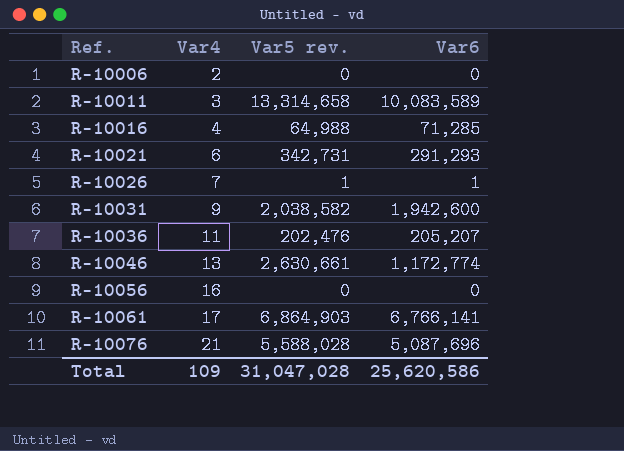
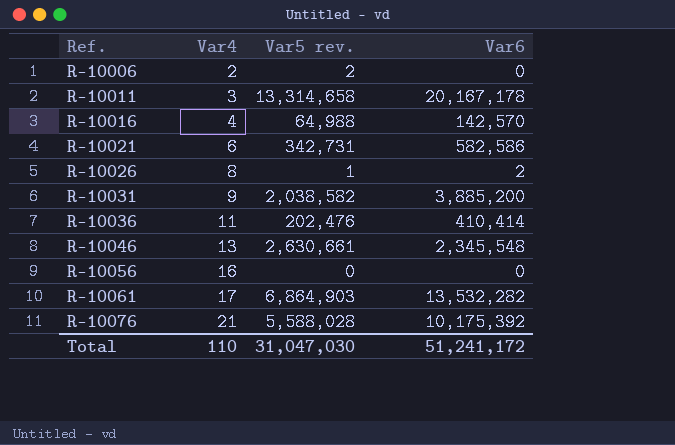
R-10006 | Var5 rev.: 0 -> 2
R-10011 | Var6: 10,083,589 -> 20,167,178
R-10016 | Var6: 71,285 -> 142,570
R-10021 | Var6: 291,293 -> 582,586
R-10026 | Var4: 7 -> 8
R-10026 | Var6: 1 -> 2
R-10031 | Var6: 1,942,600 -> 3,885,200
R-10036 | Var6: 205,207 -> 410,414
R-10046 | Var6: 1,172,774 -> 2,345,548
R-10061 | Var6: 6,766,141 -> 13,532,282
R-10076 | Var6: 5,087,696 -> 10,175,392
Total | Var4: 109 -> 110
Total | Var5 rev.: 31,047,028 -> 31,047,030
Total | Var6: 25,620,586 -> 51,241,172

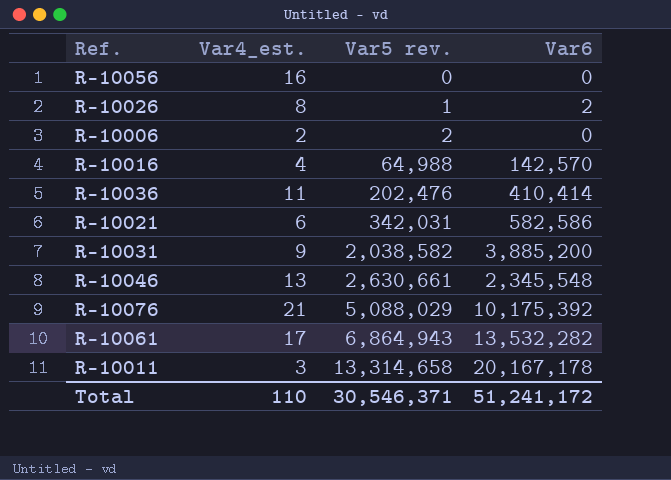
row order: Ref. ascending -> Var5 rev. ascending
column name: Var4 -> Var4_est.
R-10021 | Var5 rev.: 342,731 -> 342,031
R-10076 | Var5 rev.: 5,588,028 -> 5,088,029
R-10061 | Var5 rev.: 6,864,903 -> 6,864,943
Total | Var5 rev.: 31,047,030 -> 30,546,371

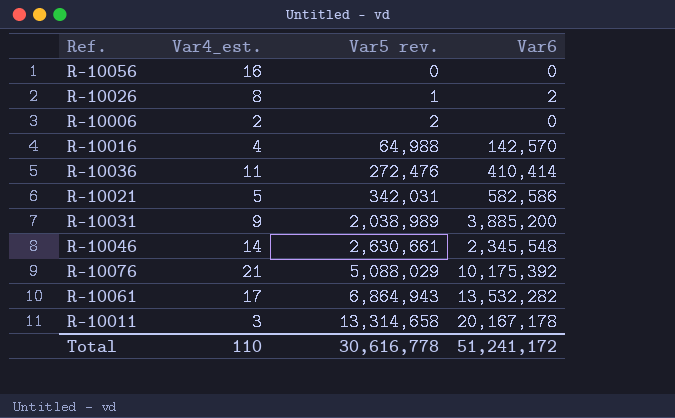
R-10036 | Var5 rev.: 202,476 -> 272,476
R-10021 | Var4_est.: 6 -> 5
R-10031 | Var5 rev.: 2,038,582 -> 2,038,989
R-10046 | Var4_est.: 13 -> 14
Total | Var5 rev.: 30,546,371 -> 30,616,778

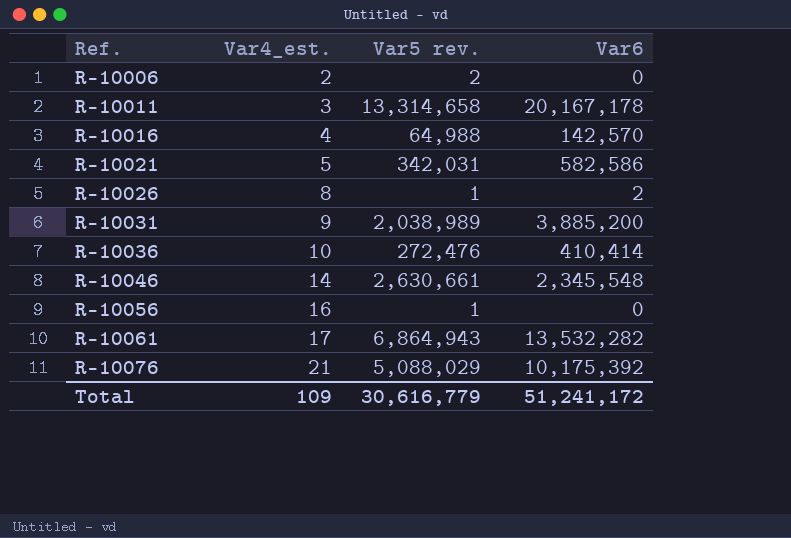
row order: Var5 rev. ascending -> Ref. ascending
R-10036 | Var4_est.: 11 -> 10
R-10056 | Var5 rev.: 0 -> 1
Total | Var4_est.: 110 -> 109
Total | Var5 rev.: 30,616,778 -> 30,616,779

